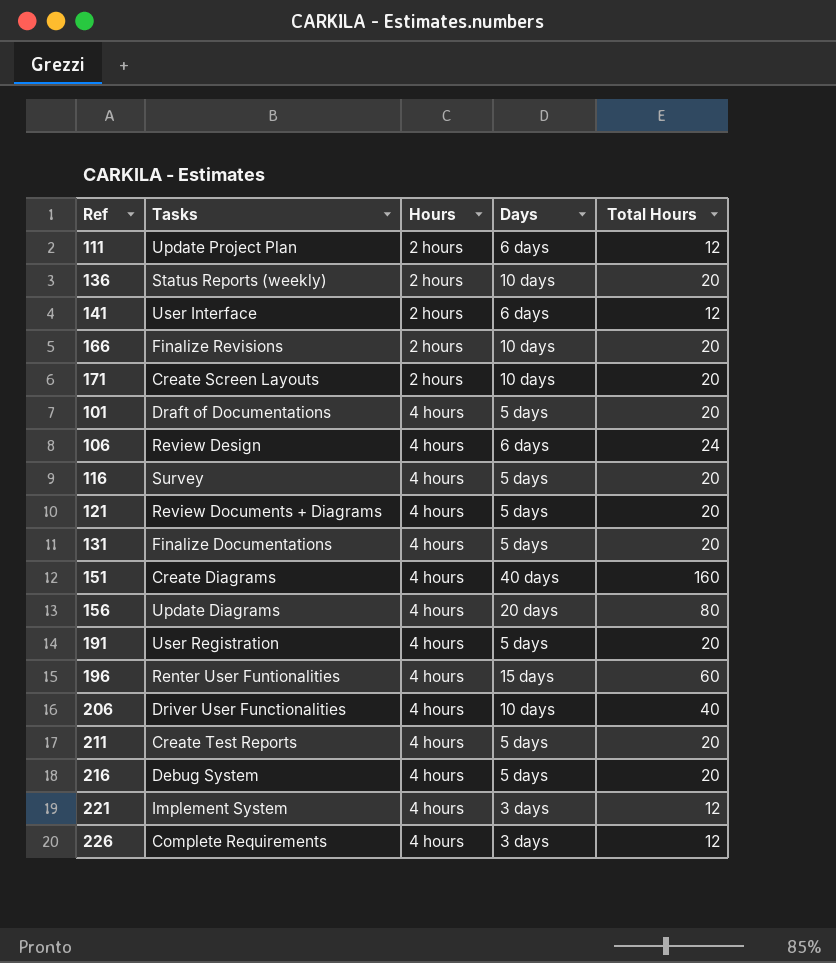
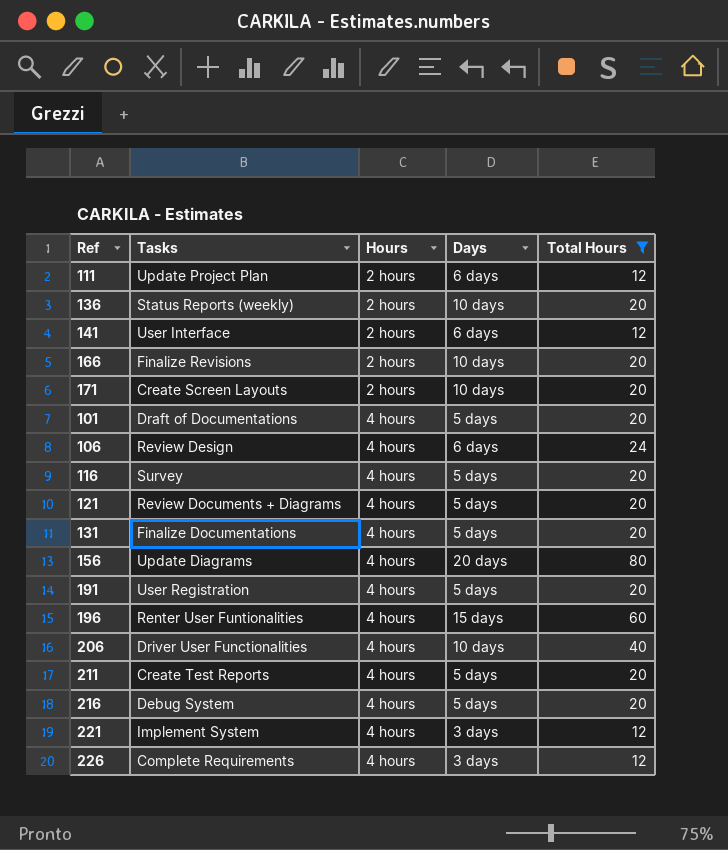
filter: none -> Total Hours != 160

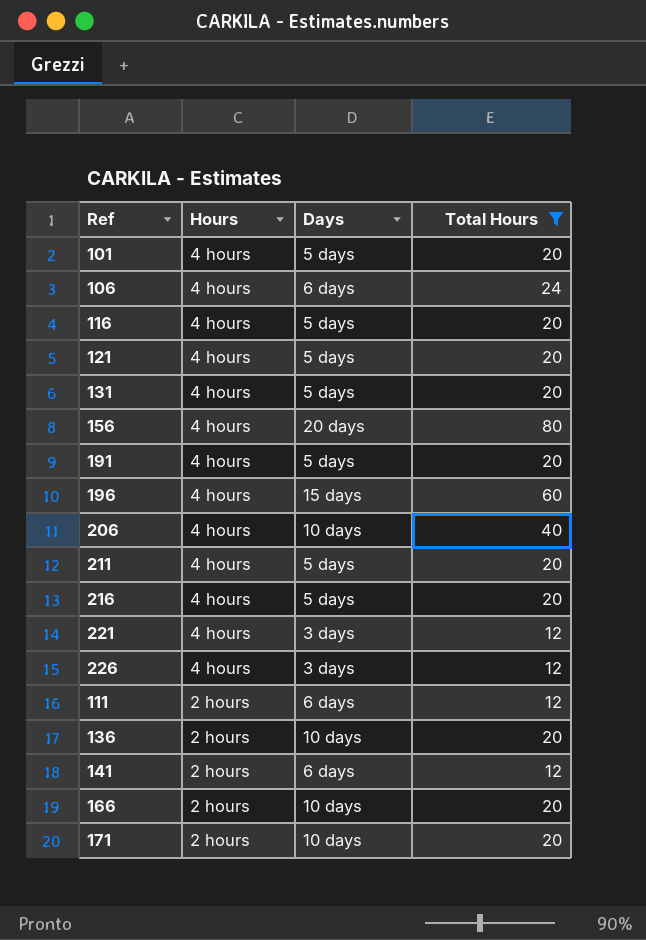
row order: Hours ascending -> Hours descending
column Tasks | position: 2 -> none

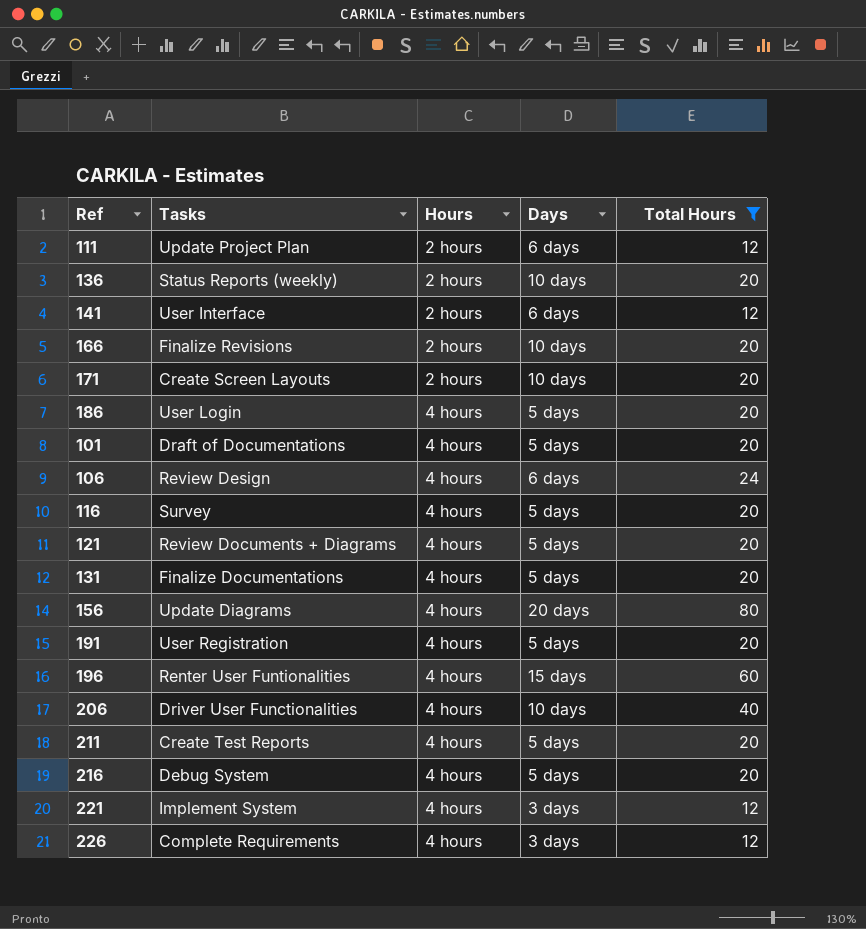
row order: Hours descending -> Hours ascending
column Tasks | position: none -> 2
row 186: none -> User Login | 4 hours | 5 days | 20

